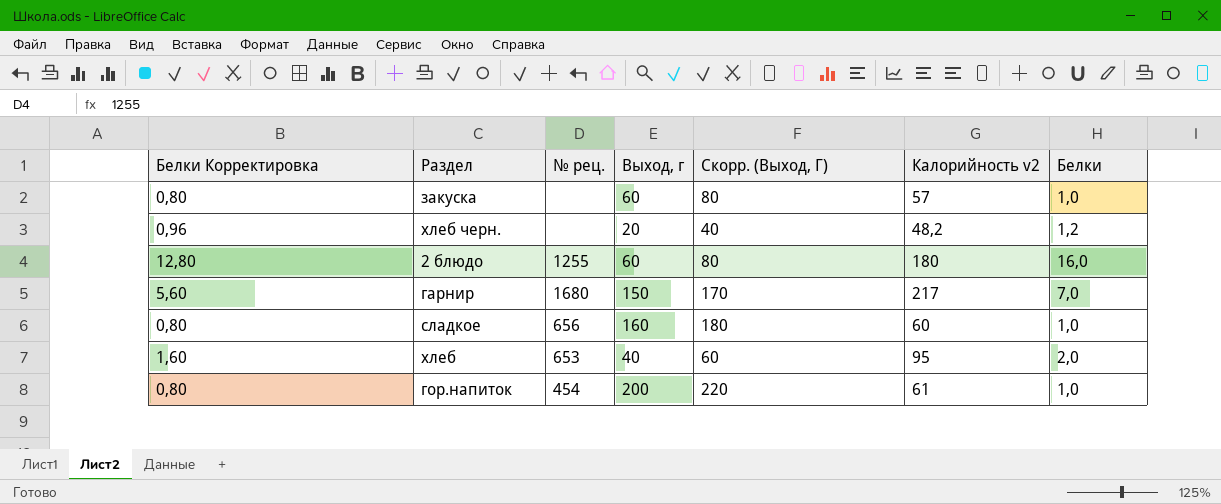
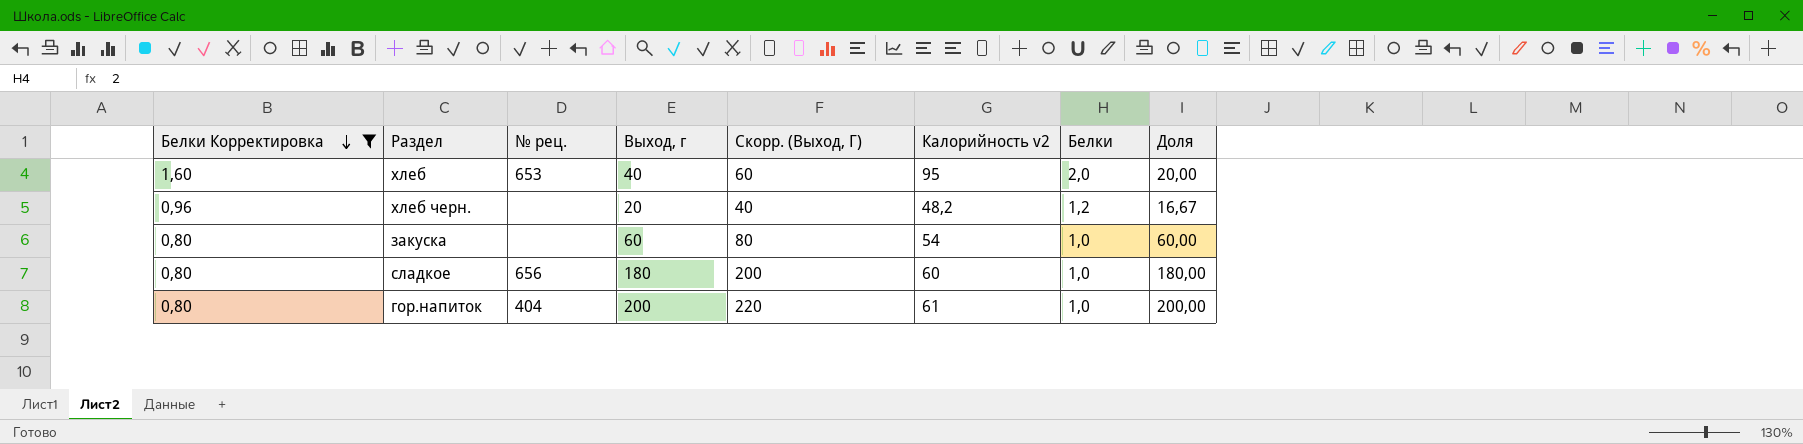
filter: none -> Белки Корректировка <= 1,60
row order: none -> Белки Корректировка descending
column Доля | formula: none -> [Выход, г] / [Белки]
закуска | Калорийность v2: 57 -> 54
сладкое | Выход, г: 160 -> 180
сладкое | Скорр. (Выход, Г): 180 -> 200
гор.напиток | № рец.: 454 -> 404

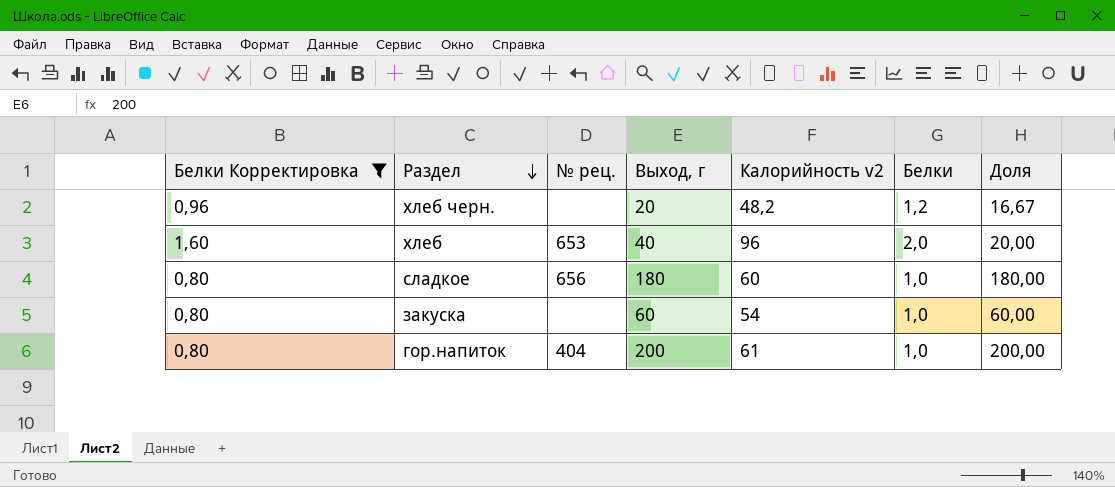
row order: Белки Корректировка descending -> Раздел descending
column Скорр. (Выход, Г) | formula: [Выход, г] + 20 -> none
хлеб | Калорийность v2: 95 -> 96

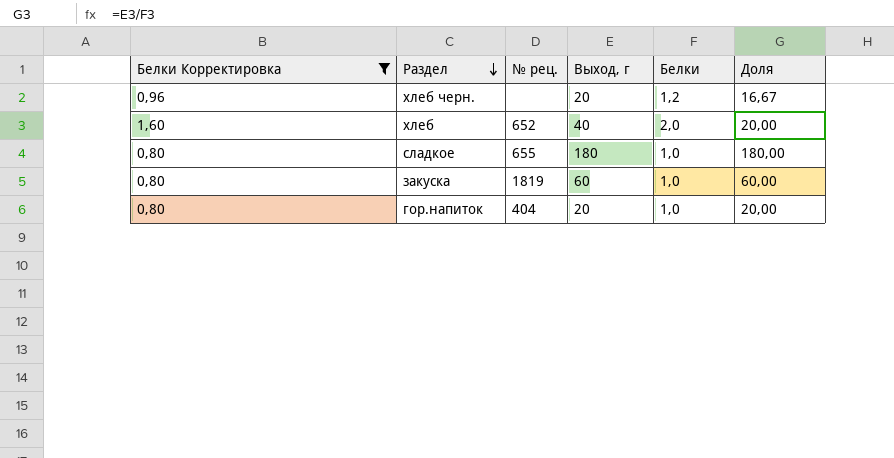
column Калорийность v2 | position: 5 -> none
хлеб | № рец.: 653 -> 652
сладкое | № рец.: 656 -> 655
закуска | № рец.: none -> 1819
гор.напиток | Выход, г: 200 -> 20
гор.напиток | Доля: 200,00 -> 20,00

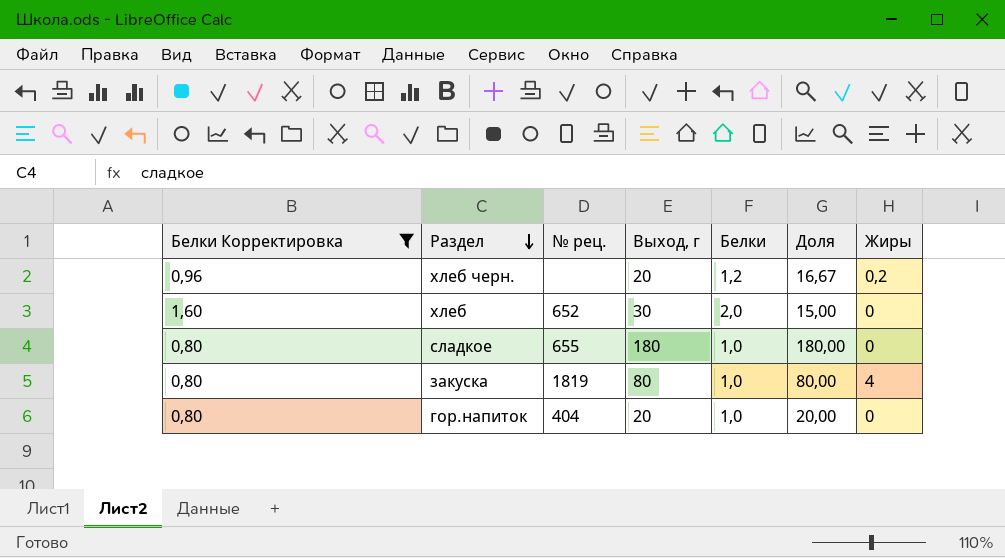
column Жиры | position: none -> 7
хлеб | Выход, г: 40 -> 30
хлеб | Доля: 20,00 -> 15,00
закуска | Выход, г: 60 -> 80
закуска | Доля: 60,00 -> 80,00

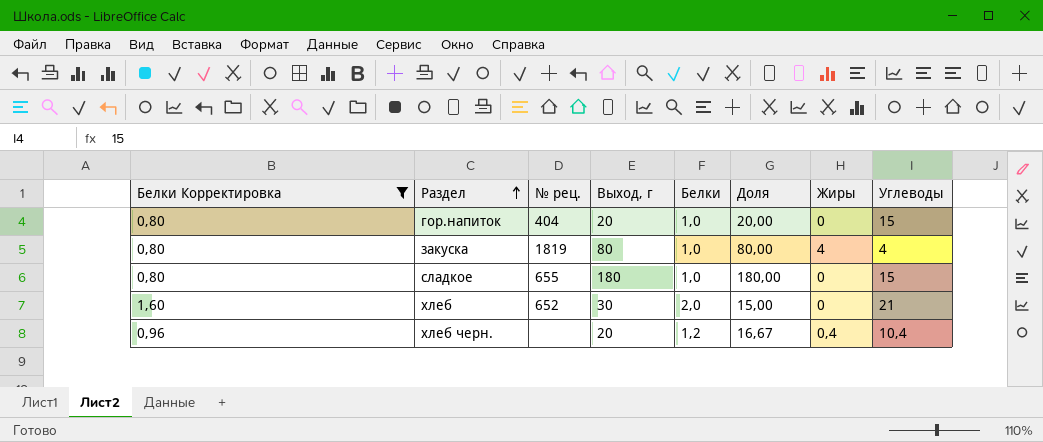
row order: Раздел descending -> Раздел ascending
column Углеводы | position: none -> 8
хлеб черн. | Жиры: 0,2 -> 0,4

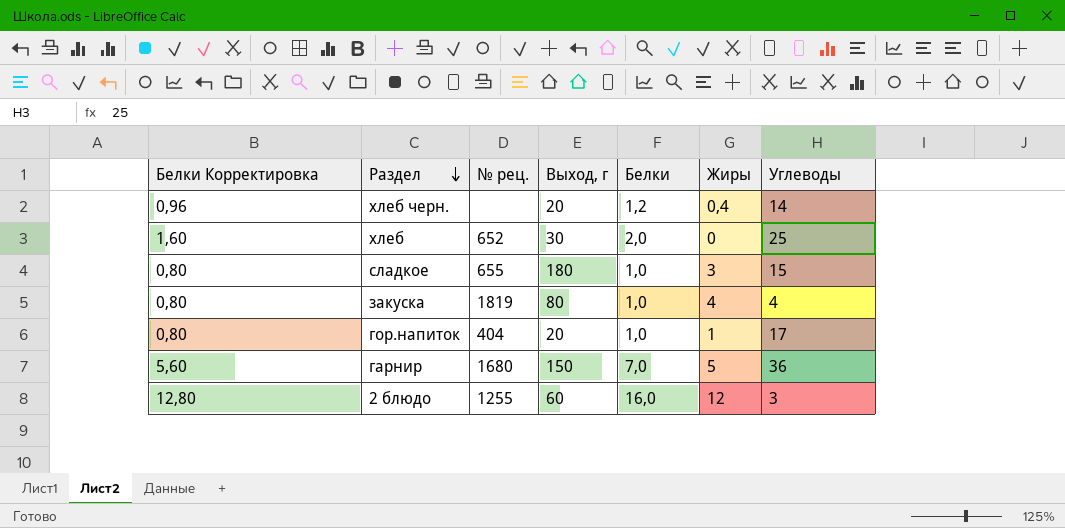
filter: Белки Корректировка <= 1,60 -> none
row order: Раздел ascending -> Раздел descending
column Доля | formula: [Выход, г] / [Белки] -> none
хлеб черн. | Углеводы: 10,4 -> 14
хлеб | Углеводы: 21 -> 25
сладкое | Жиры: 0 -> 3
гор.напиток | Жиры: 0 -> 1
гор.напиток | Углеводы: 15 -> 17

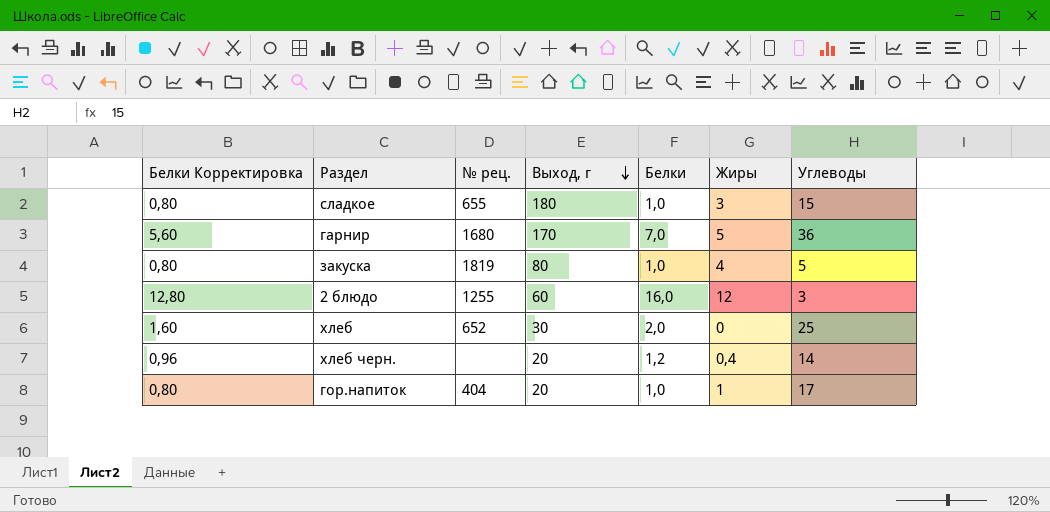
row order: Раздел descending -> Выход, г descending
гарнир | Выход, г: 150 -> 170
закуска | Углеводы: 4 -> 5

